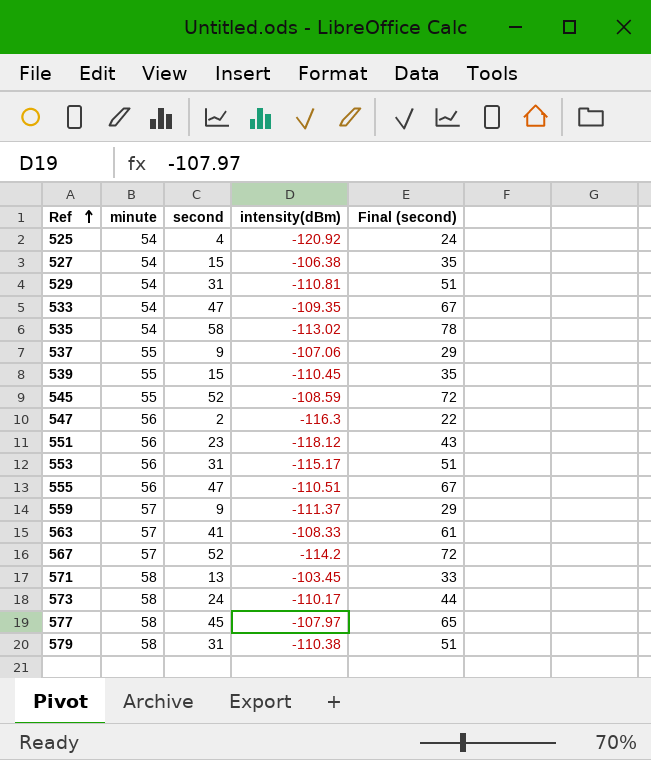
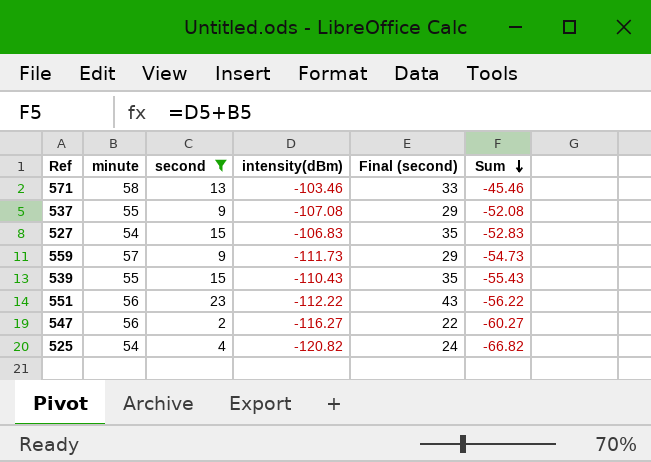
filter: none -> second <= 23
row order: Ref ascending -> Sum descending
column Sum | formula: none -> [minute] + [intensity(dBm)]
571 | intensity(dBm): -103.45 -> -103.46
537 | intensity(dBm): -107.06 -> -107.08
527 | intensity(dBm): -106.38 -> -106.83
559 | intensity(dBm): -111.37 -> -111.73
539 | intensity(dBm): -110.45 -> -110.43
551 | intensity(dBm): -118.12 -> -112.22
547 | intensity(dBm): -116.3 -> -116.27
525 | intensity(dBm): -120.92 -> -120.82

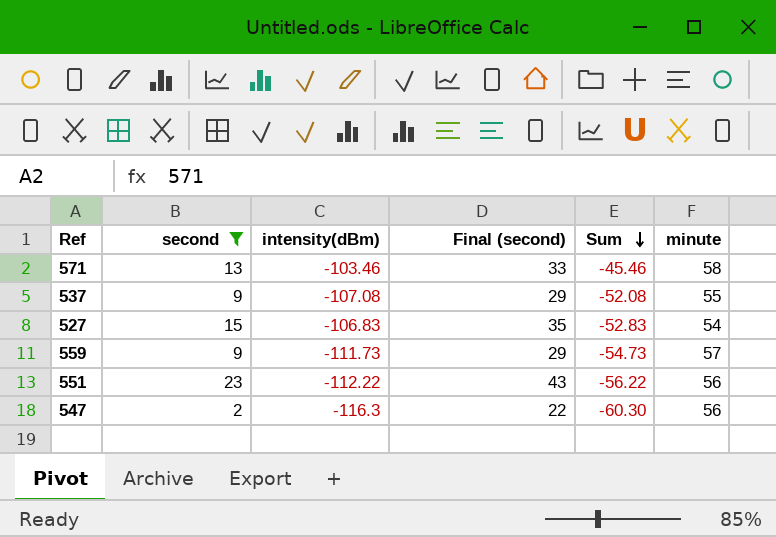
column minute | position: 2 -> 6
row 539: 55 | 15 | -110.43 | 35 | -55.43 -> none
row 525: 54 | 4 | -120.82 | 24 | -66.82 -> none
547 | intensity(dBm): -116.27 -> -116.3
547 | Sum: -60.27 -> -60.30

